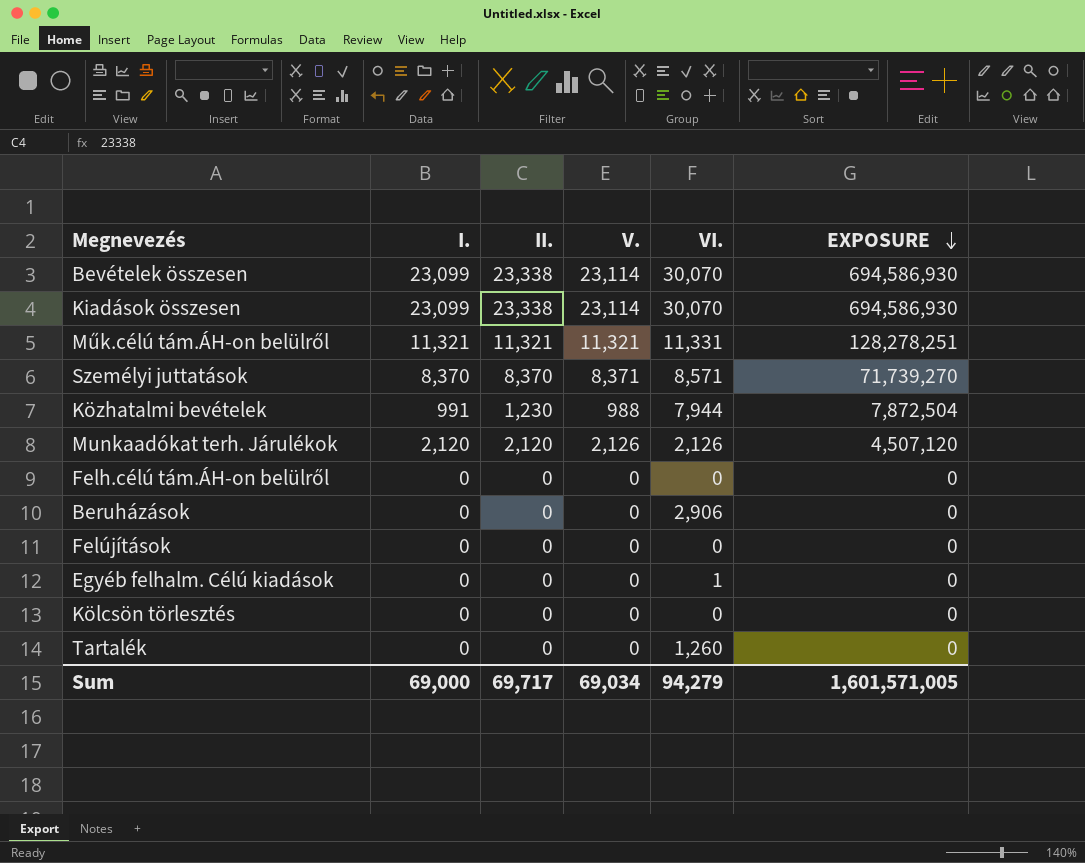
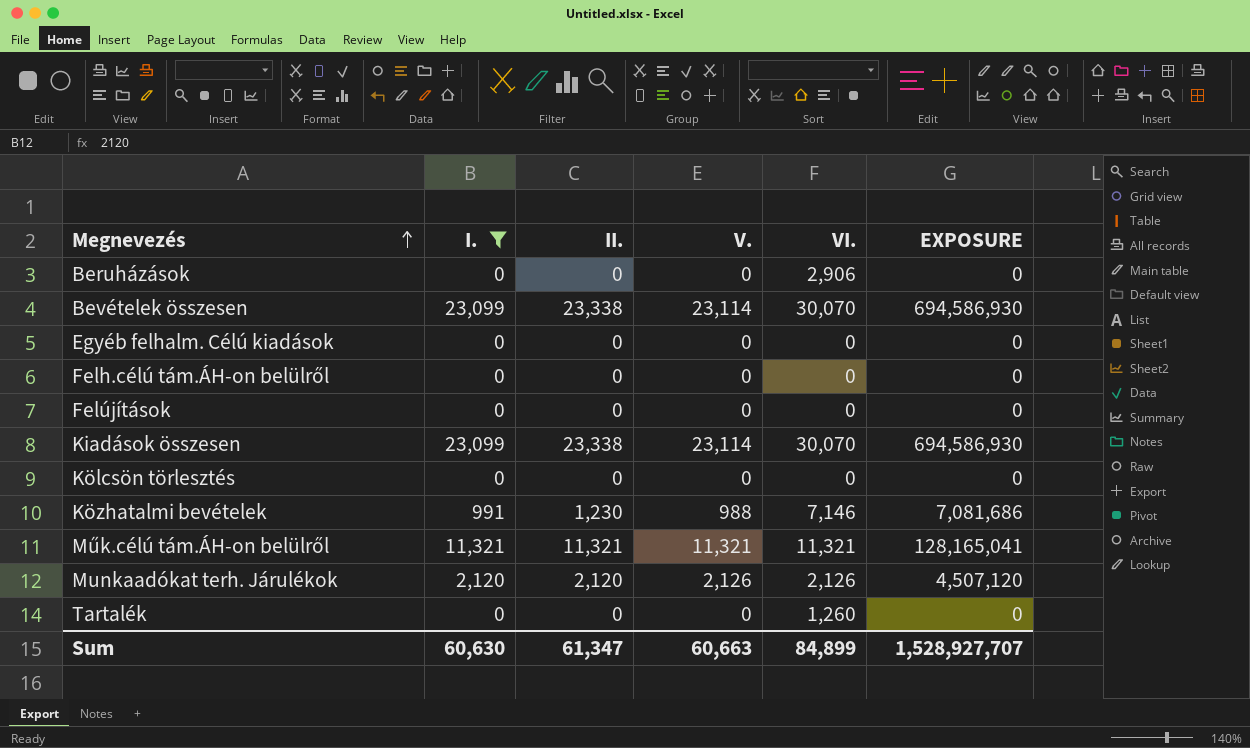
filter: none -> I. != 8,370
row order: EXPOSURE descending -> Megnevezés ascending
Egyéb felhalm. Célú kiadások | VI.: 1 -> 0
Közhatalmi bevételek | VI.: 7,944 -> 7,146
Közhatalmi bevételek | EXPOSURE: 7,872,504 -> 7,081,686
Műk.célú tám.ÁH-on belülről | VI.: 11,331 -> 11,321
Műk.célú tám.ÁH-on belülről | EXPOSURE: 128,278,251 -> 128,165,041
Sum | I.: 69,000 -> 60,630
Sum | II.: 69,717 -> 61,347
Sum | V.: 69,034 -> 60,663
Sum | VI.: 94,279 -> 84,899
Sum | EXPOSURE: 1,601,571,005 -> 1,528,927,707

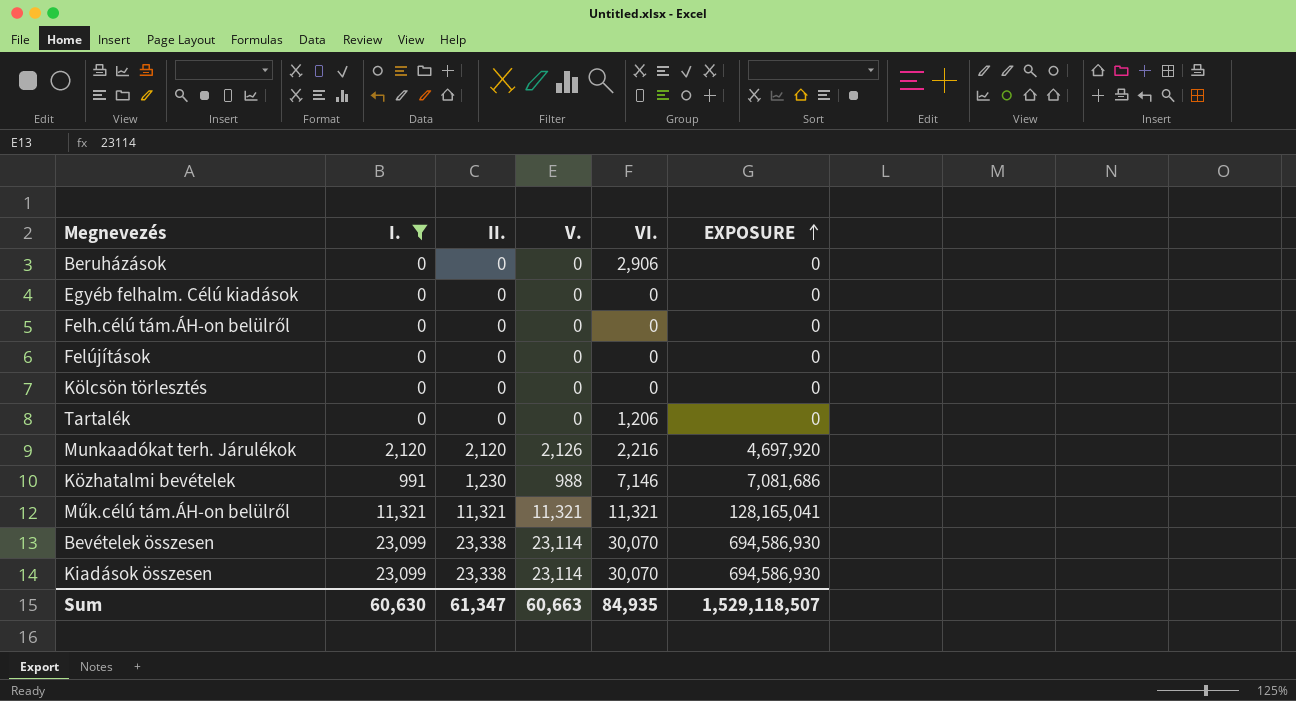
row order: Megnevezés ascending -> EXPOSURE ascending
Tartalék | VI.: 1,260 -> 1,206
Munkaadókat terh. Járulékok | VI.: 2,126 -> 2,216
Munkaadókat terh. Járulékok | EXPOSURE: 4,507,120 -> 4,697,920
Sum | VI.: 84,899 -> 84,935
Sum | EXPOSURE: 1,528,927,707 -> 1,529,118,507

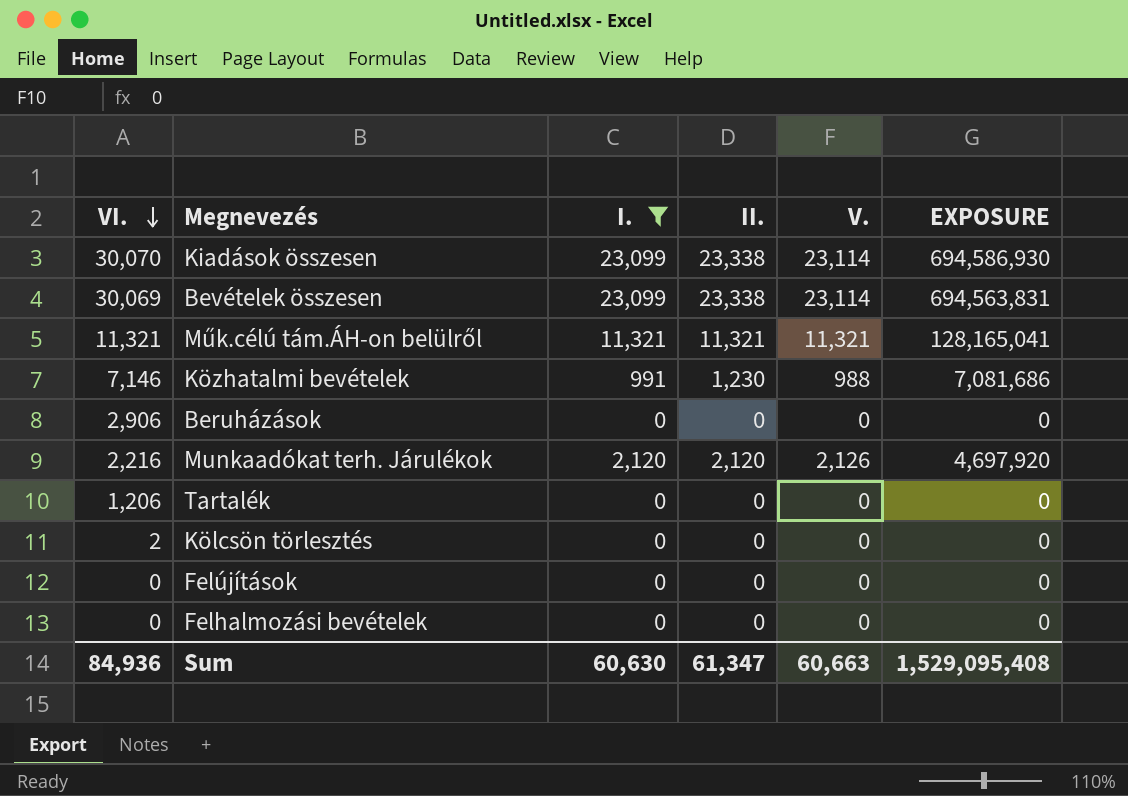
row order: EXPOSURE ascending -> VI. descending
column VI. | position: 5 -> 1
row Egyéb felhalm. Célú kiadások: 0 | 0 | 0 | 0 | 0 -> none
row Felh.célú tám.ÁH-on belülről: 0 | 0 | 0 | 0 | 0 -> none
Bevételek összesen | VI.: 30,070 -> 30,069
Bevételek összesen | EXPOSURE: 694,586,930 -> 694,563,831
Kölcsön törlesztés | VI.: 0 -> 2
row Felhalmozási bevételek: none -> 0 | 0 | 0 | 0 | 0
Sum | VI.: 84,935 -> 84,936
Sum | EXPOSURE: 1,529,118,507 -> 1,529,095,408

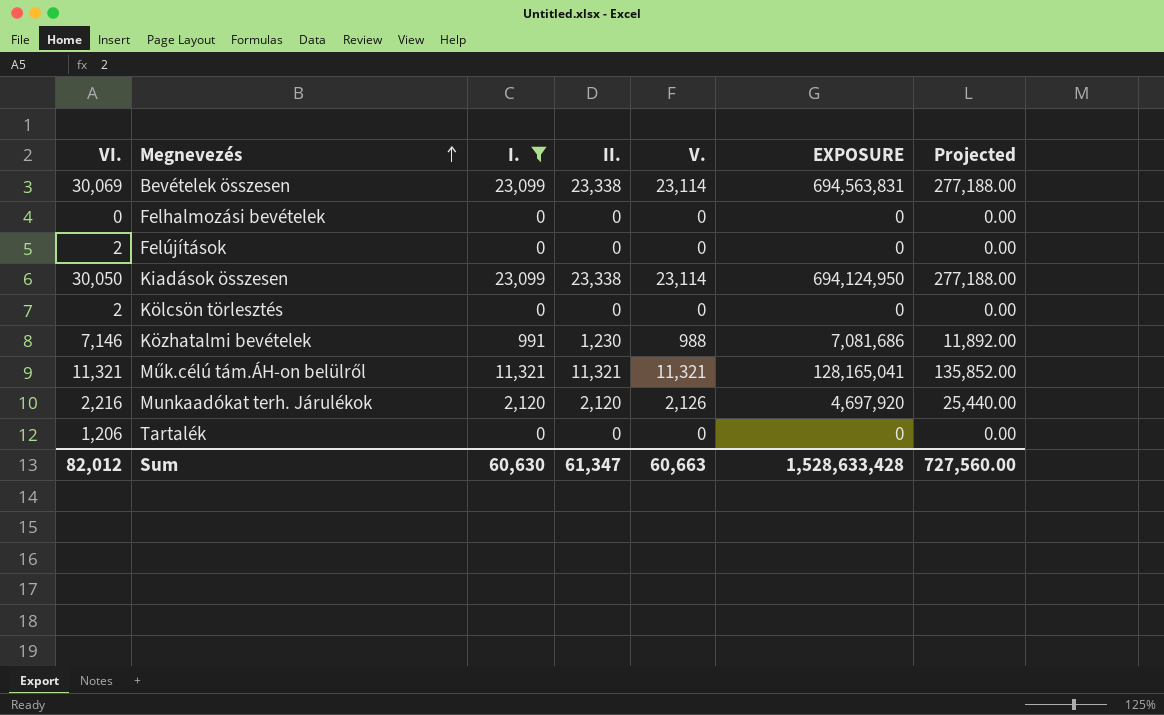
row order: VI. descending -> Megnevezés ascending
column Projected | formula: none -> [I.] * 12
row Beruházások: 2,906 | 0 | 0 | 0 | 0 -> none
Felújítások | VI.: 0 -> 2
Kiadások összesen | VI.: 30,070 -> 30,050
Kiadások összesen | EXPOSURE: 694,586,930 -> 694,124,950
Sum | VI.: 84,936 -> 82,012
Sum | EXPOSURE: 1,529,095,408 -> 1,528,633,428

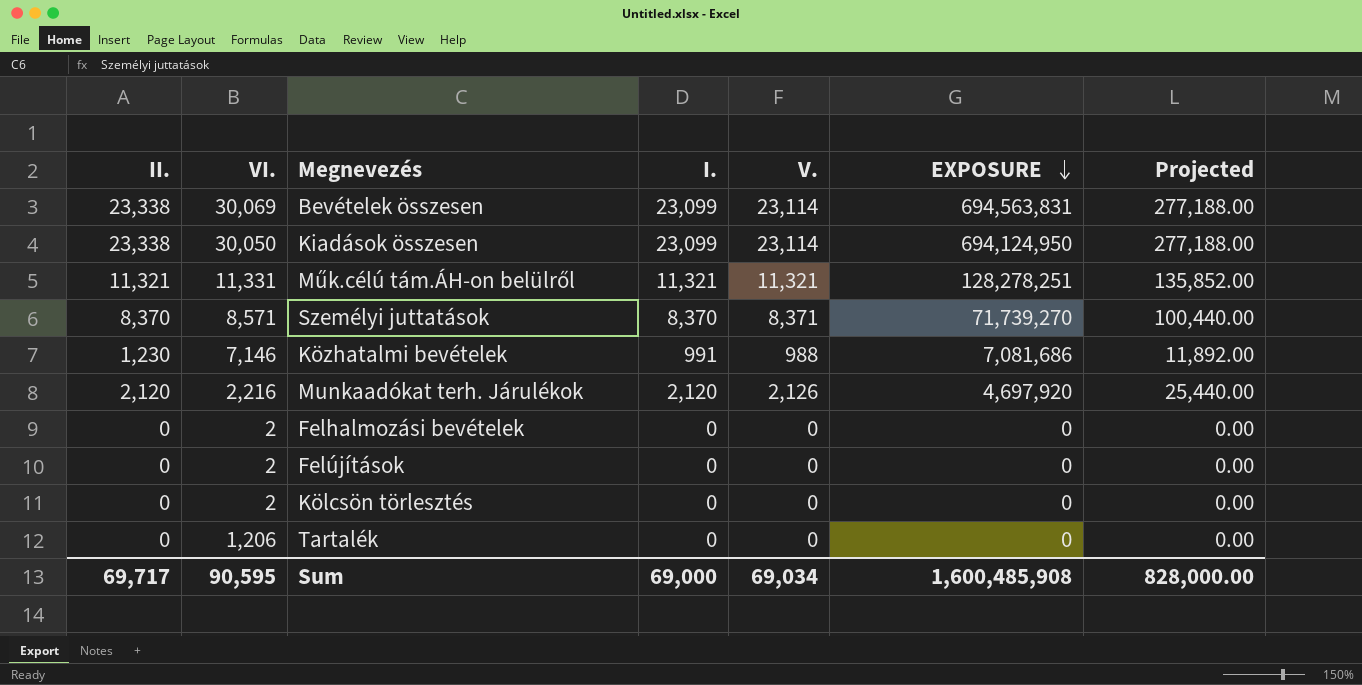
filter: I. != 8,370 -> none
row order: Megnevezés ascending -> EXPOSURE descending
column II. | position: 4 -> 1
Műk.célú tám.ÁH-on belülről | VI.: 11,321 -> 11,331
Műk.célú tám.ÁH-on belülről | EXPOSURE: 128,165,041 -> 128,278,251
Felhalmozási bevételek | VI.: 0 -> 2
Sum | II.: 61,347 -> 69,717
Sum | VI.: 82,012 -> 90,595
Sum | I.: 60,630 -> 69,000
Sum | V.: 60,663 -> 69,034
Sum | EXPOSURE: 1,528,633,428 -> 1,600,485,908
Sum | Projected: 727,560.00 -> 828,000.00

